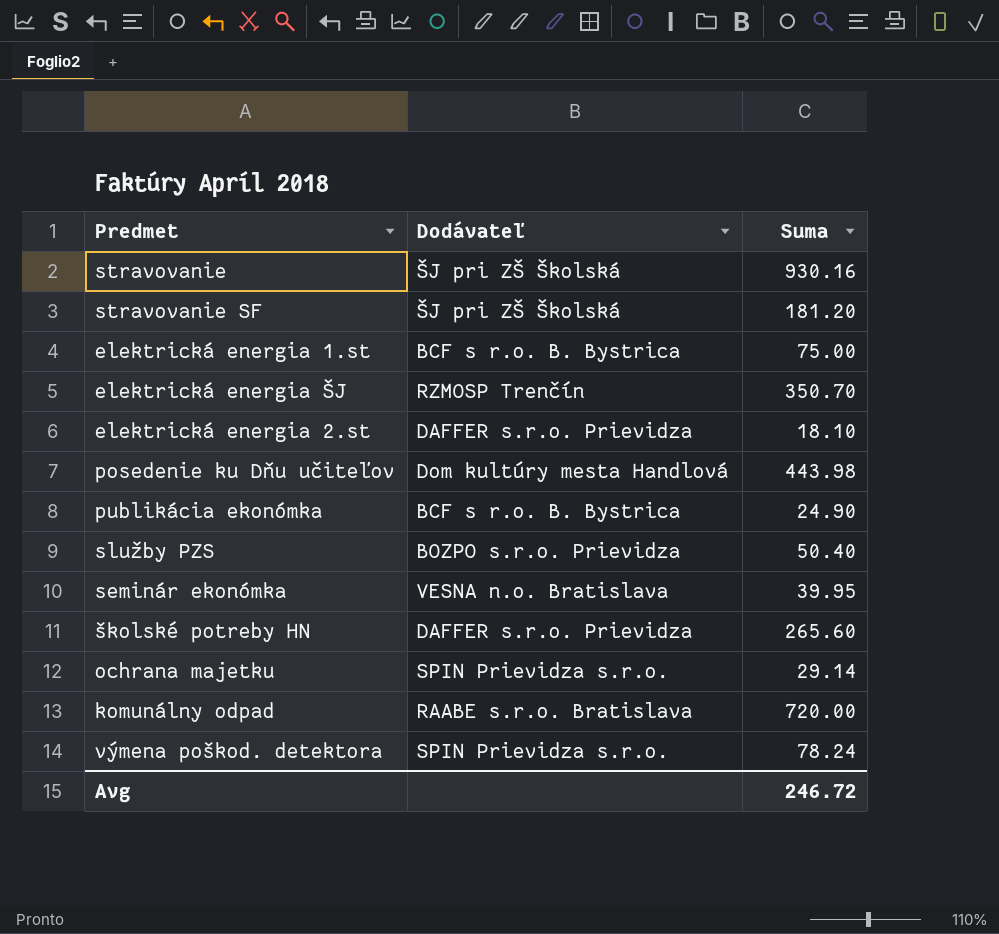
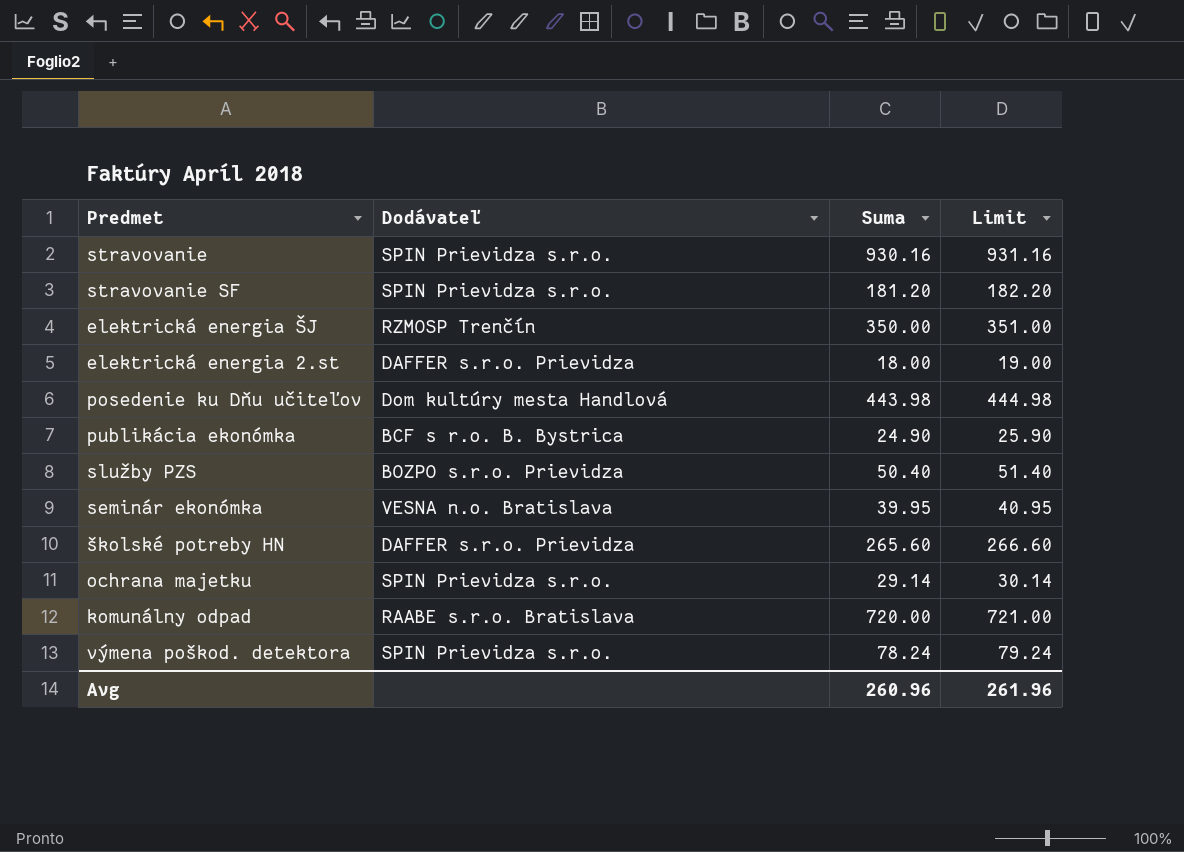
column Limit | formula: none -> [Suma] + 1
row elektrická energia 1.st: BCF s r.o. B. Bystrica | 75.00 -> none
stravovanie | Dodávateľ: ŠJ pri ZŠ Školská -> SPIN Prievidza s.r.o.
stravovanie SF | Dodávateľ: ŠJ pri ZŠ Školská -> SPIN Prievidza s.r.o.
elektrická energia ŠJ | Suma: 350.70 -> 350.00
elektrická energia 2.st | Suma: 18.10 -> 18.00
Avg | Suma: 246.72 -> 260.96

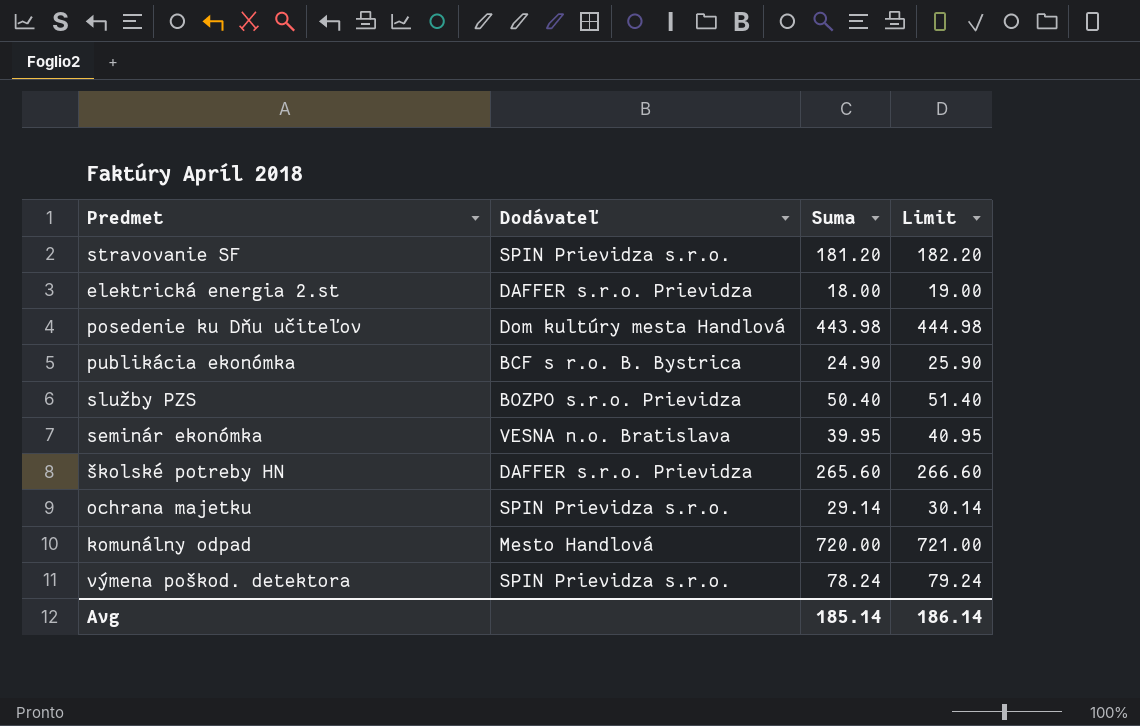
row stravovanie: SPIN Prievidza s.r.o. | 930.16 | 931.16 -> none
row elektrická energia ŠJ: RZMOSP Trenčín | 350.00 | 351.00 -> none
komunálny odpad | Dodávateľ: RAABE s.r.o. Bratislava -> Mesto Handlová
Avg | Suma: 260.96 -> 185.14
Avg | Limit: 261.96 -> 186.14

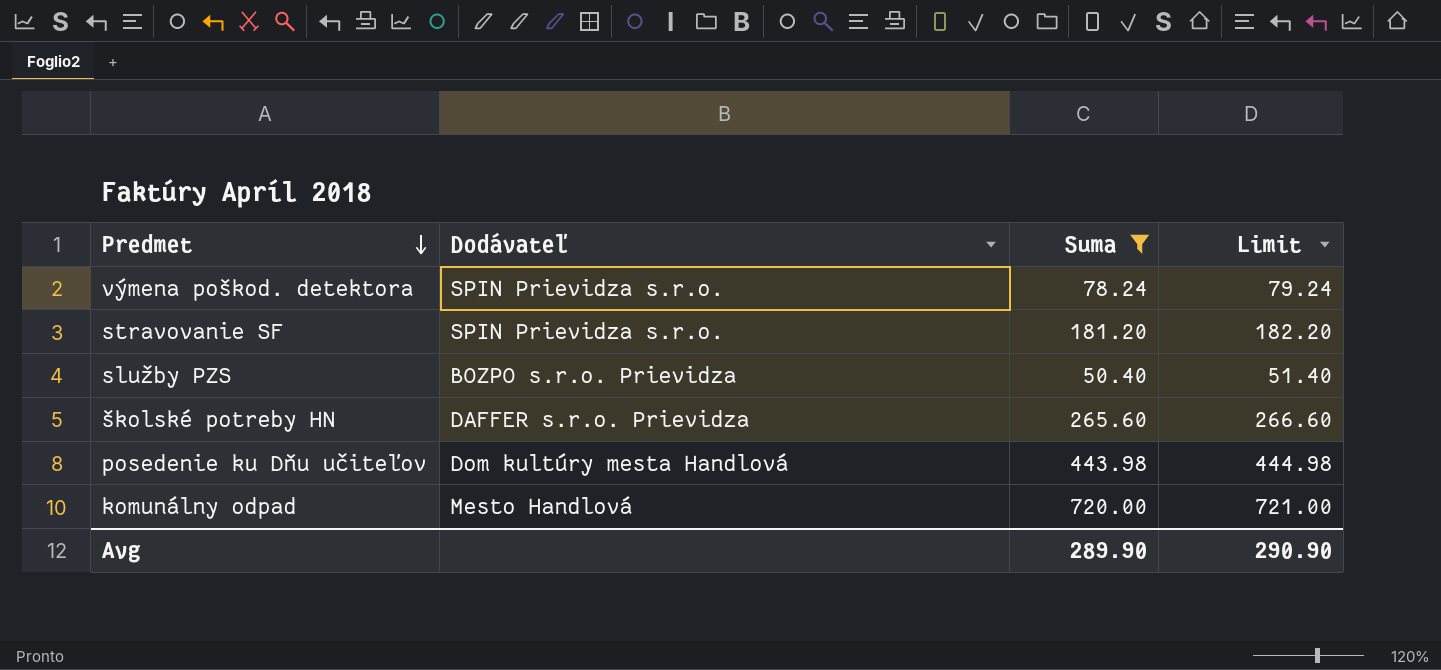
filter: none -> Suma >= 50.40
row order: none -> Predmet descending
Avg | Suma: 185.14 -> 289.90
Avg | Limit: 186.14 -> 290.90

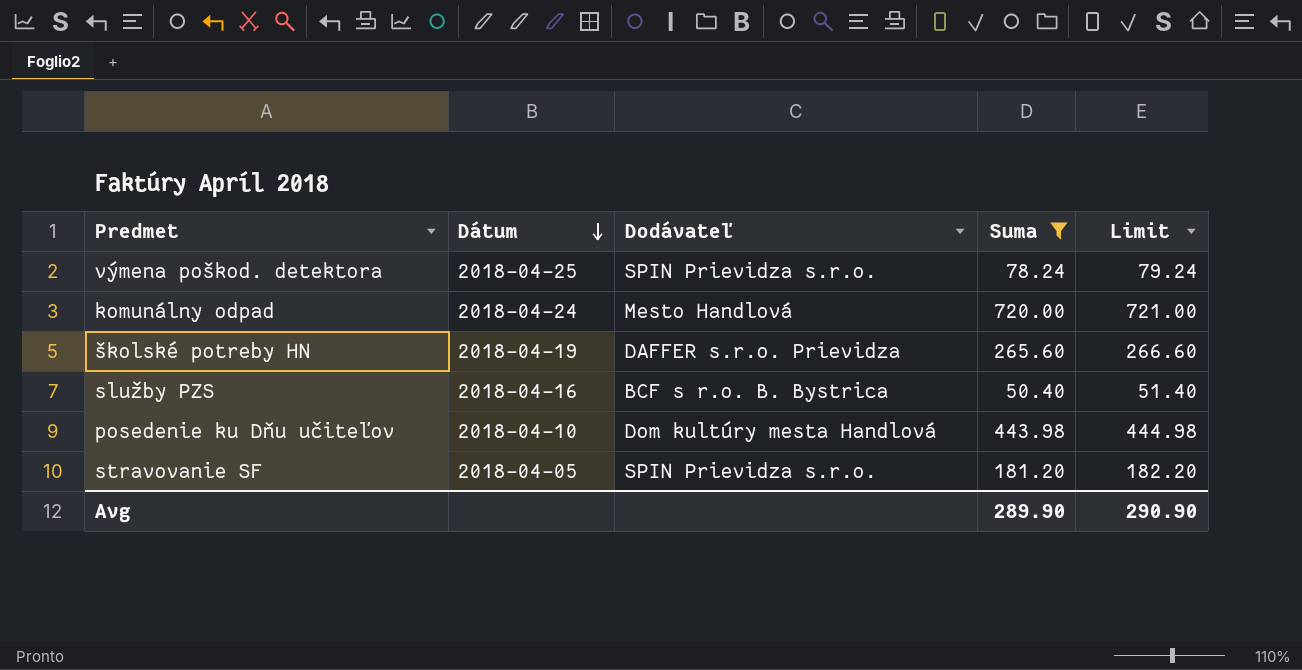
row order: Predmet descending -> Dátum descending
column Dátum | position: none -> 2
služby PZS | Dodávateľ: BOZPO s.r.o. Prievidza -> BCF s r.o. B. Bystrica

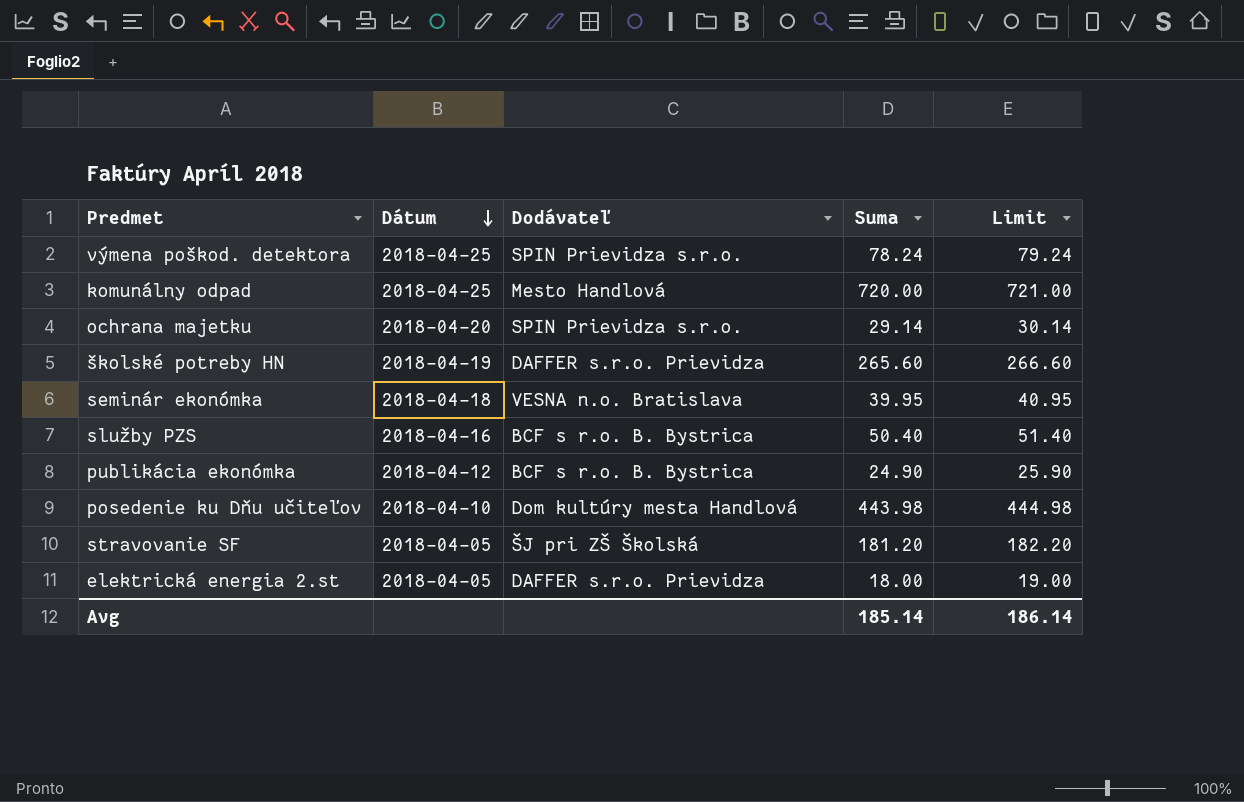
filter: Suma >= 50.40 -> none
komunálny odpad | Dátum: 2018-04-24 -> 2018-04-25
stravovanie SF | Dodávateľ: SPIN Prievidza s.r.o. -> ŠJ pri ZŠ Školská
Avg | Suma: 289.90 -> 185.14
Avg | Limit: 290.90 -> 186.14

